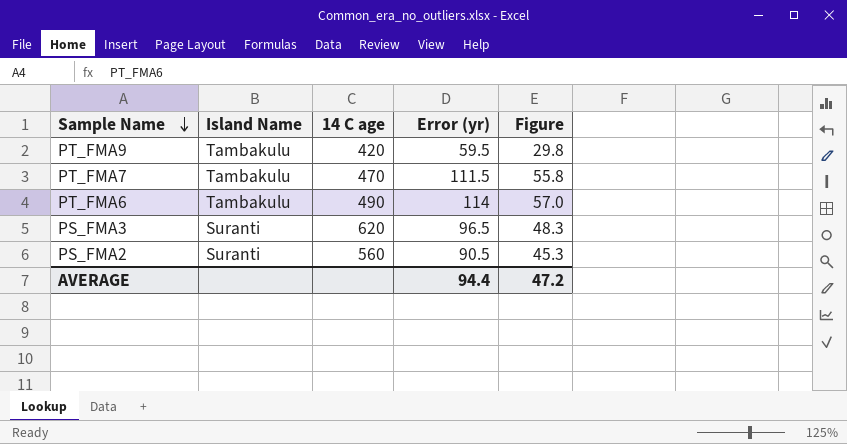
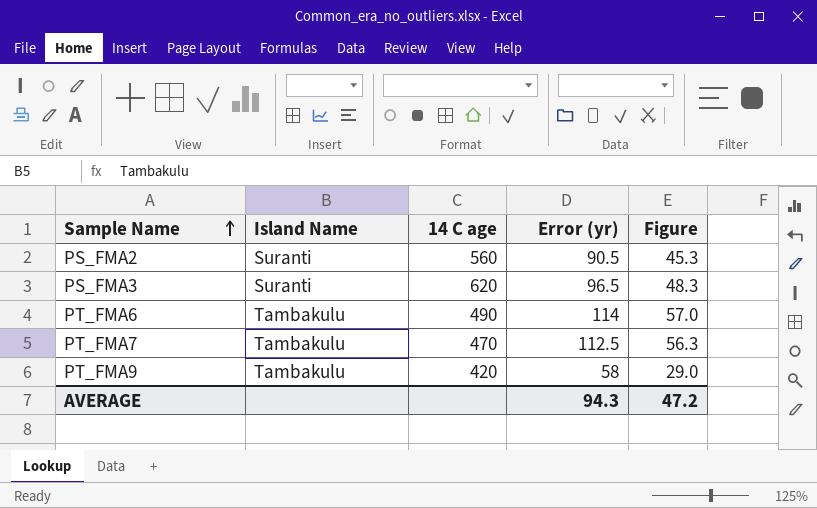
row order: Sample Name descending -> Sample Name ascending
PT_FMA7 | Error (yr): 111.5 -> 112.5
PT_FMA7 | Figure: 55.8 -> 56.3
PT_FMA9 | Error (yr): 59.5 -> 58
PT_FMA9 | Figure: 29.8 -> 29.0
AVERAGE | Error (yr): 94.4 -> 94.3

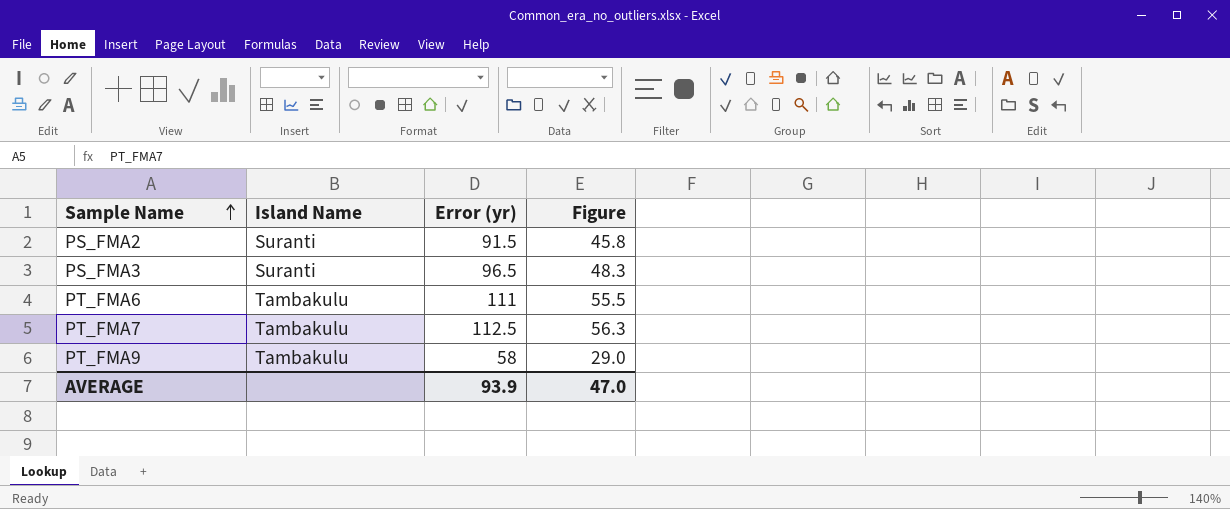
column 14 C age | position: 3 -> none
PS_FMA2 | Error (yr): 90.5 -> 91.5
PS_FMA2 | Figure: 45.3 -> 45.8
PT_FMA6 | Error (yr): 114 -> 111
PT_FMA6 | Figure: 57.0 -> 55.5
AVERAGE | Error (yr): 94.3 -> 93.9
AVERAGE | Figure: 47.2 -> 47.0

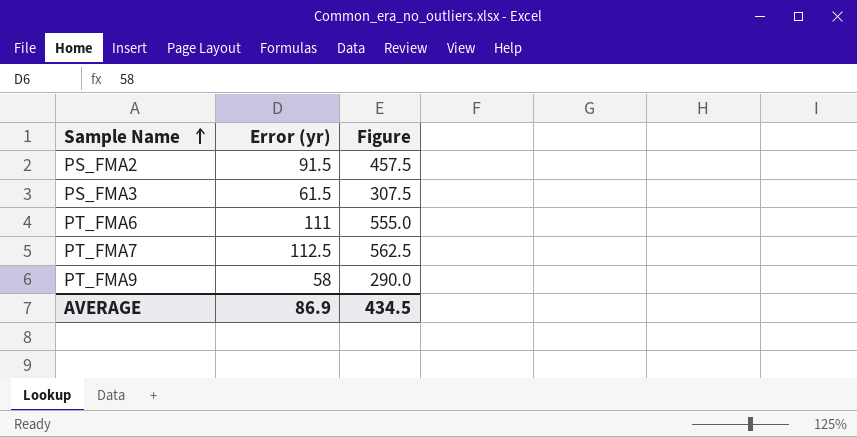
column Island Name | position: 2 -> none
column Figure | formula: [Error (yr)] * 0.5 -> [Error (yr)] * 5
PS_FMA3 | Error (yr): 96.5 -> 61.5
AVERAGE | Error (yr): 93.9 -> 86.9
AVERAGE | Figure: 47.0 -> 434.5

